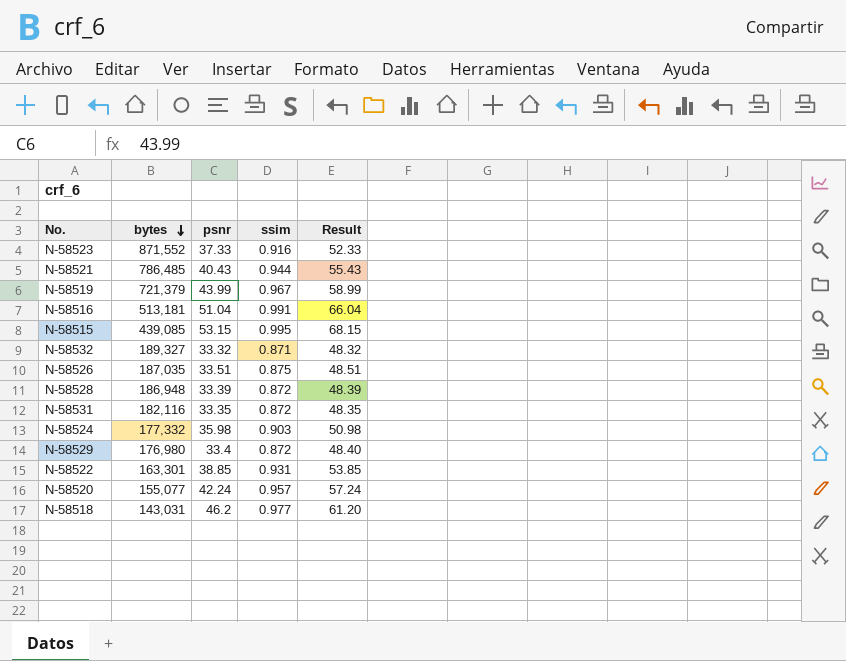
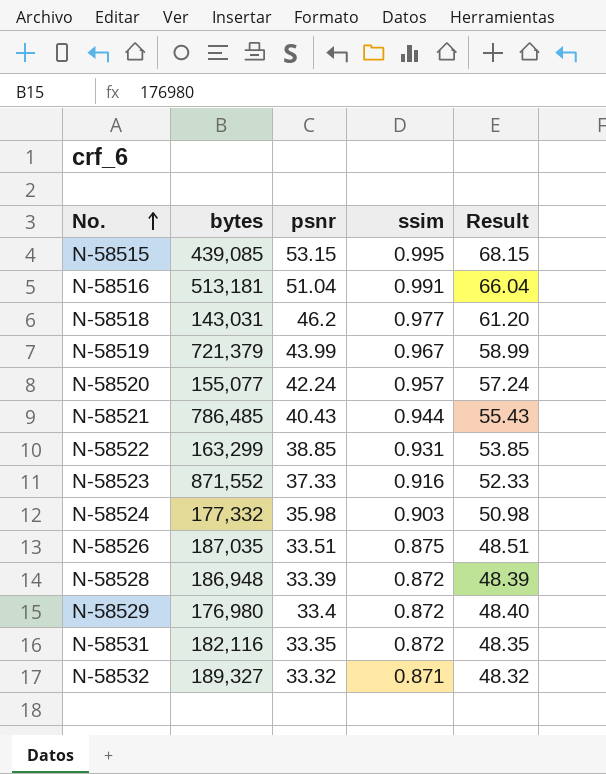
row order: bytes descending -> No. ascending
N-58522 | bytes: 163,301 -> 163,299

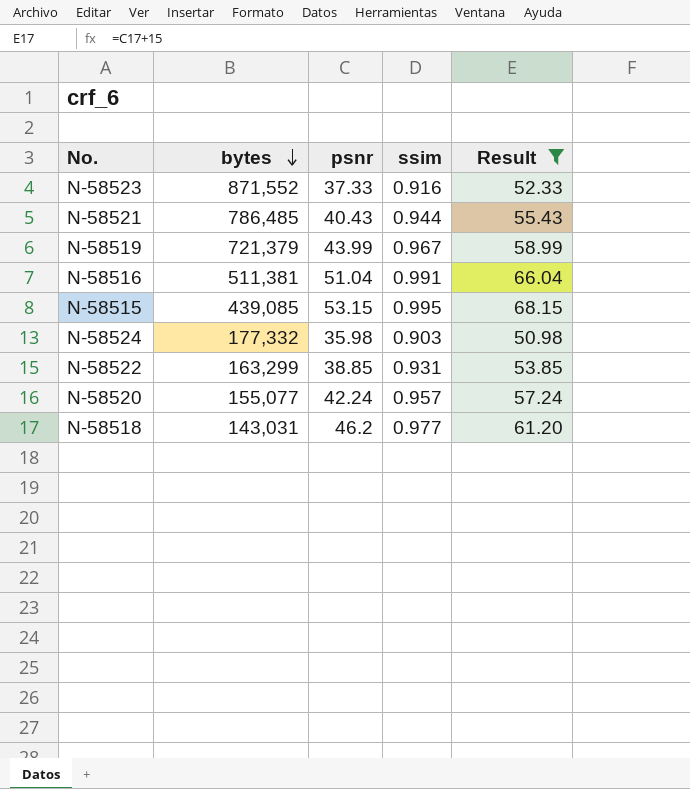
filter: none -> Result >= 50.98
row order: No. ascending -> bytes descending
N-58516 | bytes: 513,181 -> 511,381

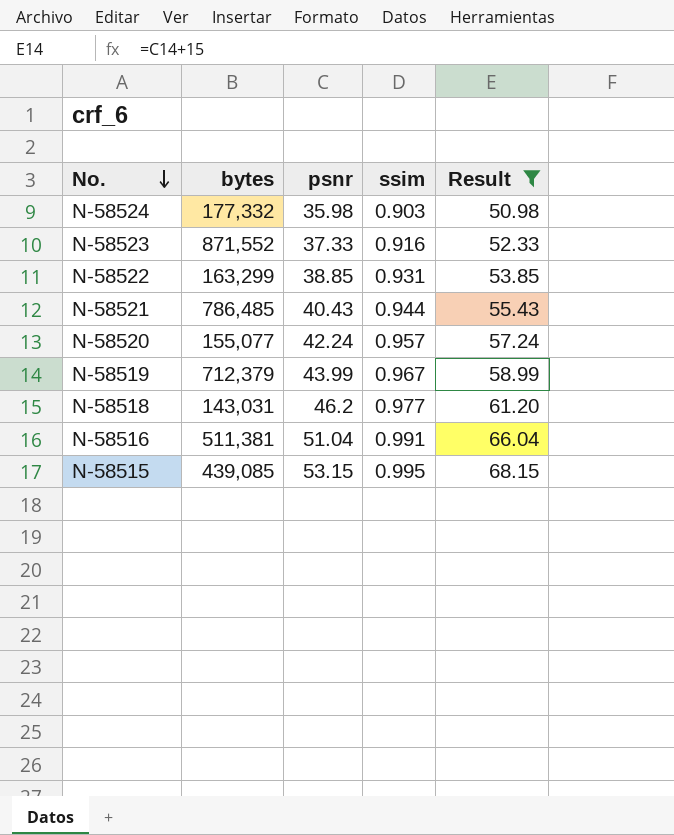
row order: bytes descending -> No. descending
N-58519 | bytes: 721,379 -> 712,379

